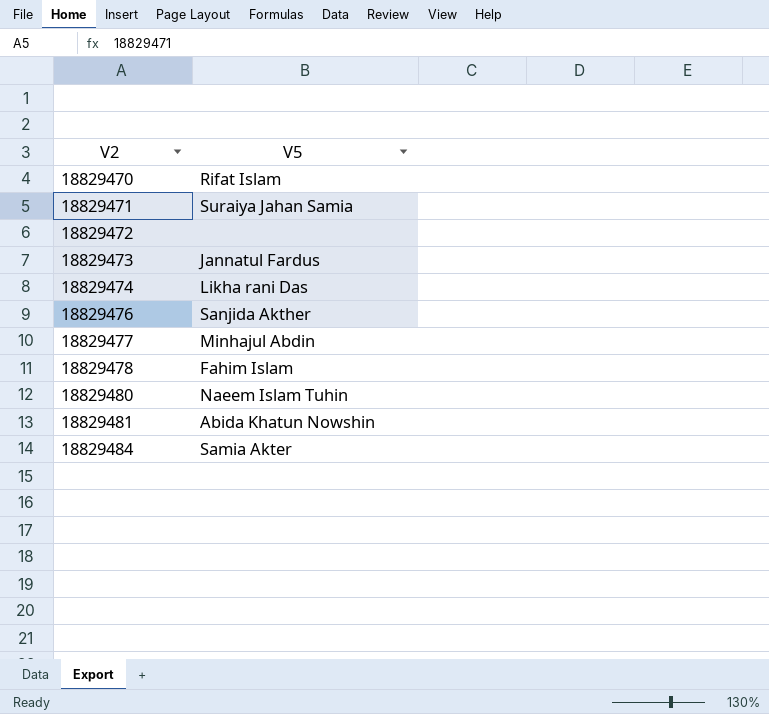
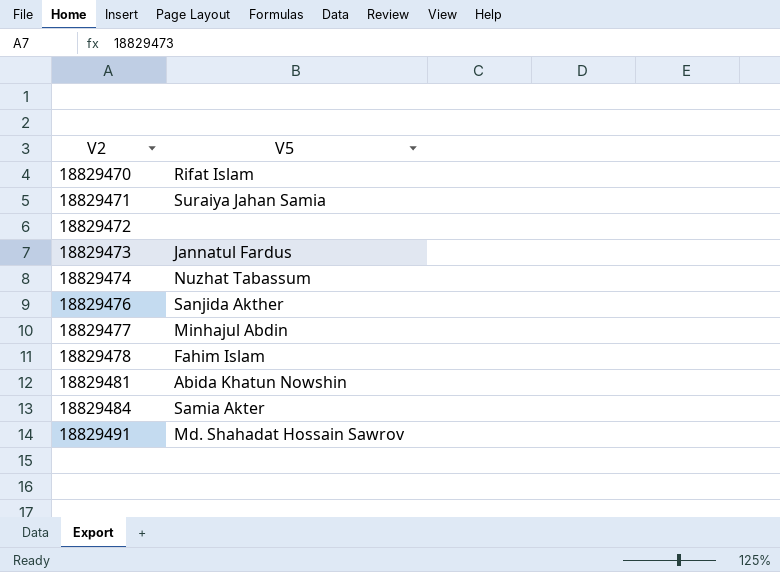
row 18829480: Naeem Islam Tuhin -> none
18829474 | V5: Likha rani Das -> Nuzhat Tabassum
row 18829491: none -> Md. Shahadat Hossain Sawrov

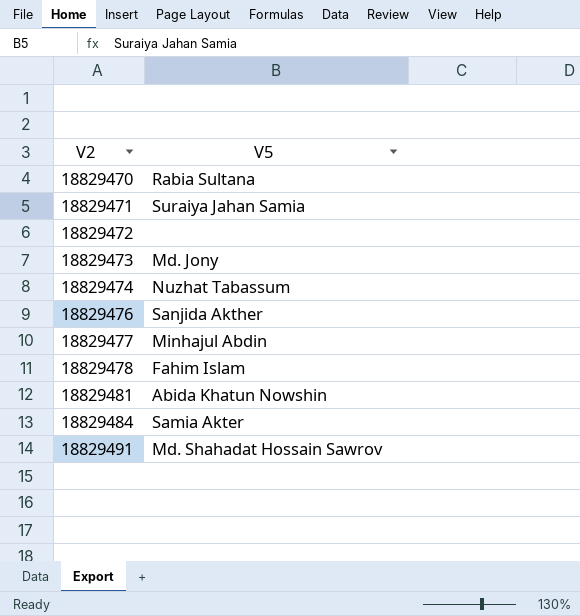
18829470 | V5: Rifat Islam -> Rabia Sultana
18829473 | V5: Jannatul Fardus -> Md. Jony

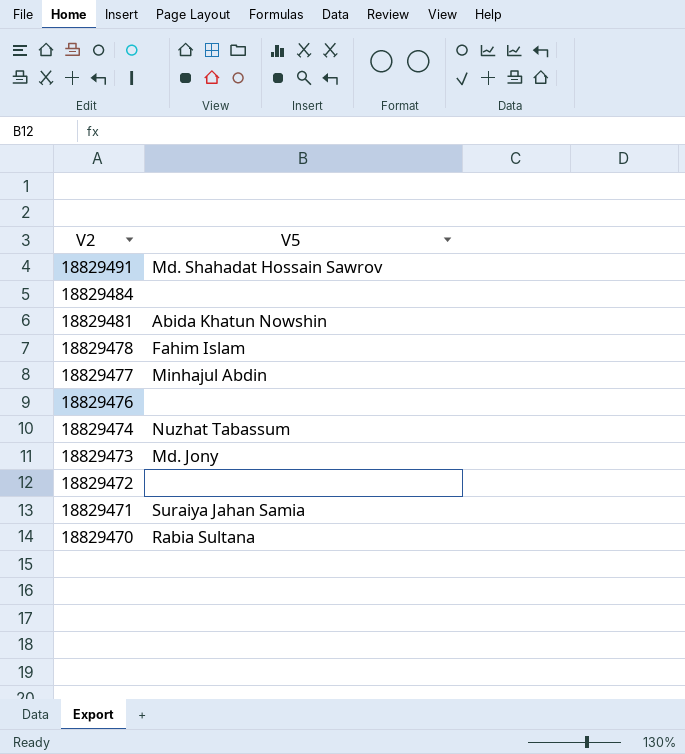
row order: V2 ascending -> V2 descending
18829484 | V5: Samia Akter -> none
18829476 | V5: Sanjida Akther -> none

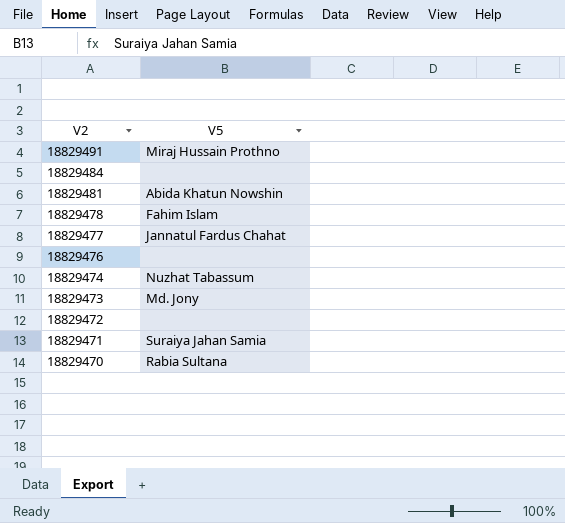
18829491 | V5: Md. Shahadat Hossain Sawrov -> Miraj Hussain Prothno
18829477 | V5: Minhajul Abdin -> Jannatul Fardus Chahat

